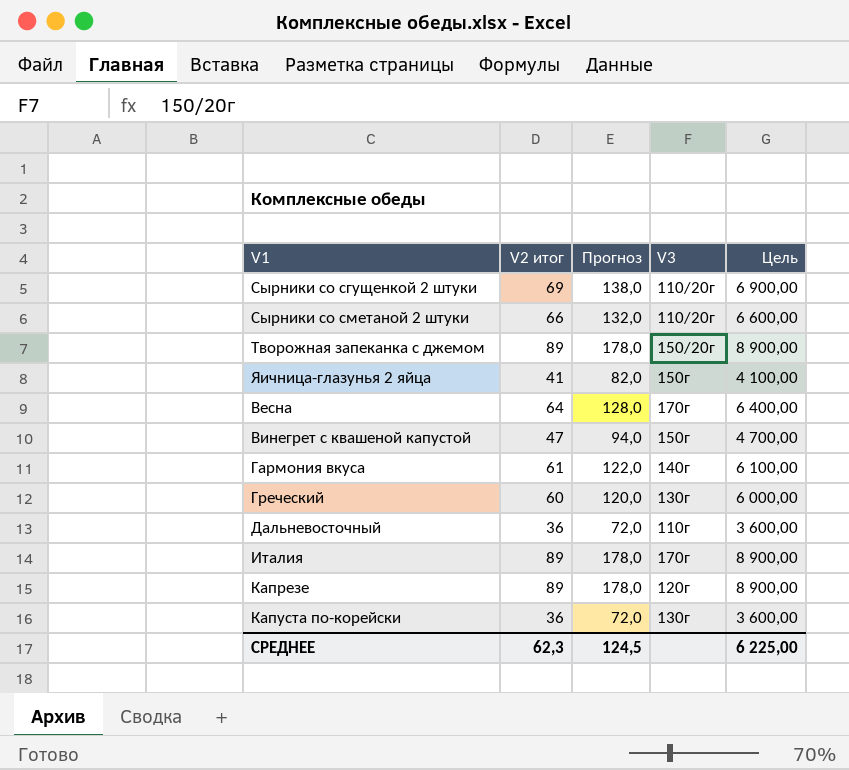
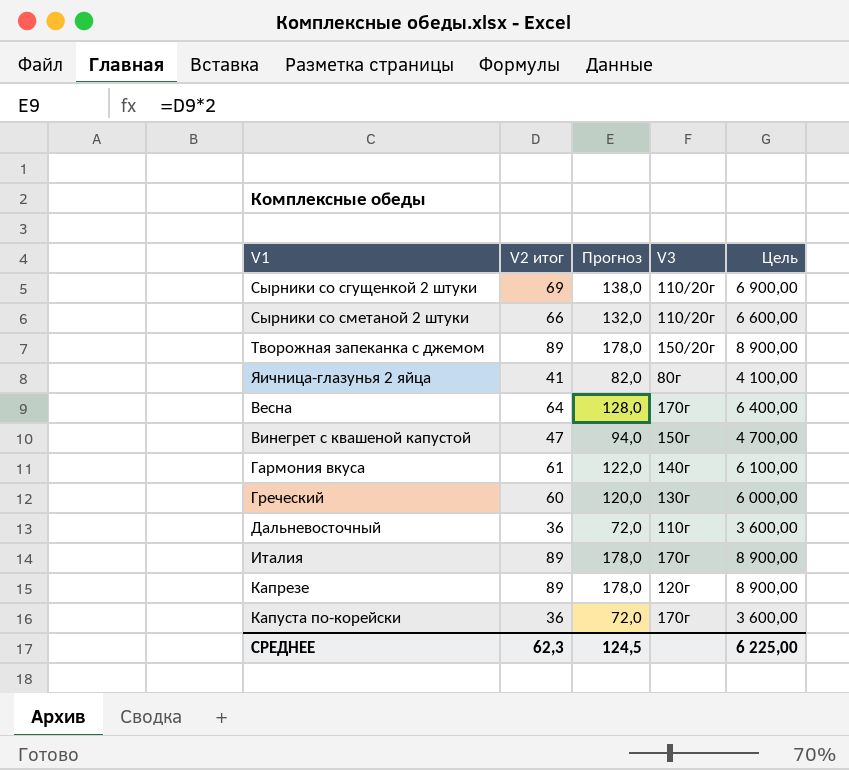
Яичница-глазунья 2 яйца | V3: 150г -> 80г
Капуста по-корейски | V3: 130г -> 170г

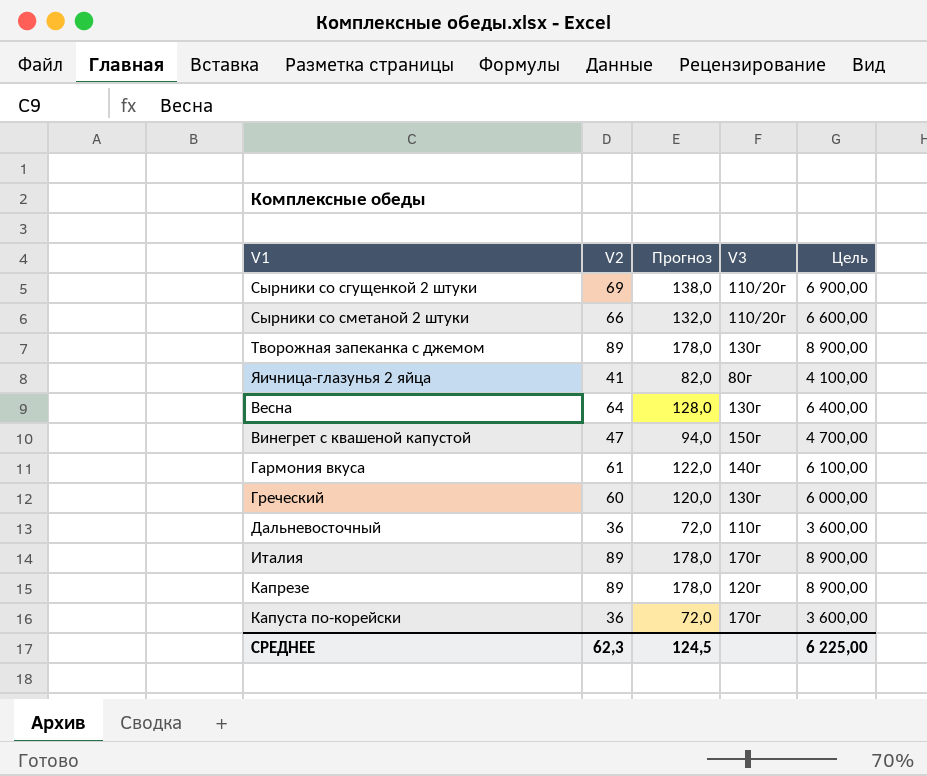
column name: V2 итог -> V2
Творожная запеканка с джемом | V3: 150/20г -> 130г
Весна | V3: 170г -> 130г

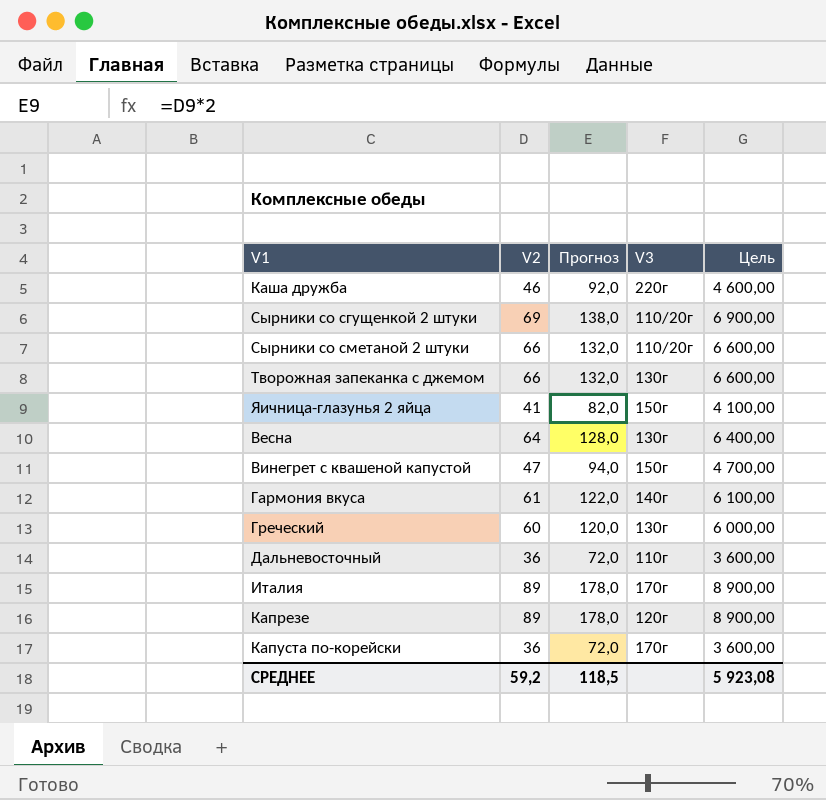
row Каша дружба: none -> 46 | 92,0 | 220г | 4 600,00
Творожная запеканка с джемом | V2: 89 -> 66
Творожная запеканка с джемом | Прогноз: 178,0 -> 132,0
Творожная запеканка с джемом | Цель: 8 900,00 -> 6 600,00
Яичница-глазунья 2 яйца | V3: 80г -> 150г
СРЕДНЕЕ | V2: 62,3 -> 59,2
СРЕДНЕЕ | Прогноз: 124,5 -> 118,5
СРЕДНЕЕ | Цель: 6 225,00 -> 5 923,08

